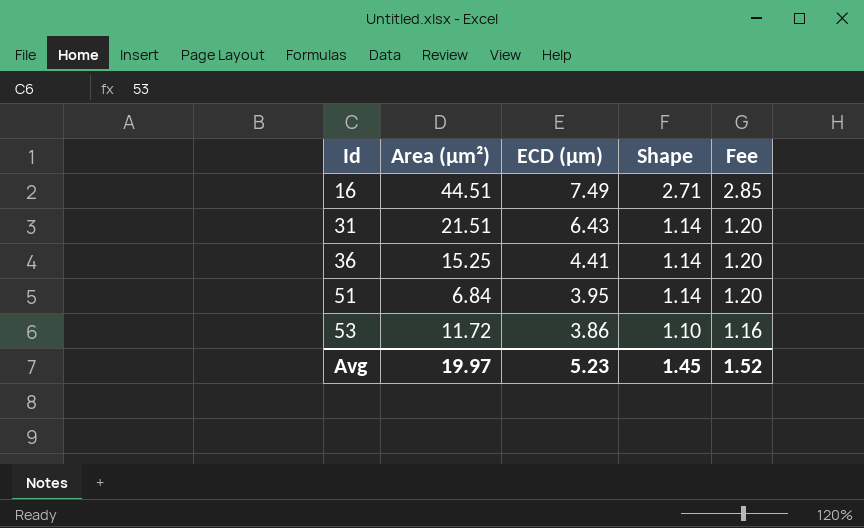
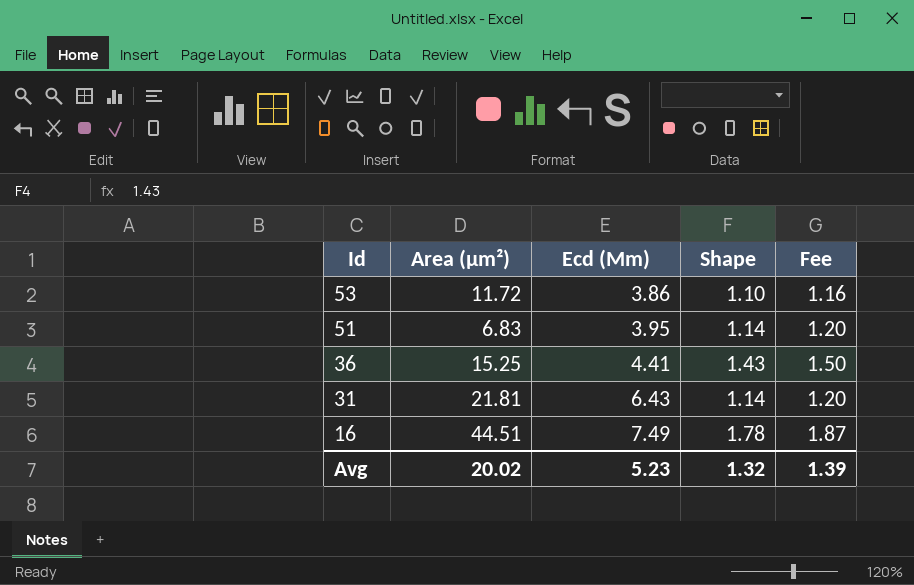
row order: Id ascending -> Id descending
column name: ECD (μm) -> Ecd (Μm)
51 | Area (μm²): 6.84 -> 6.83
36 | Shape: 1.14 -> 1.43
36 | Fee: 1.20 -> 1.50
31 | Area (μm²): 21.51 -> 21.81
16 | Shape: 2.71 -> 1.78
16 | Fee: 2.85 -> 1.87
Avg | Area (μm²): 19.97 -> 20.02
Avg | Shape: 1.45 -> 1.32
Avg | Fee: 1.52 -> 1.39

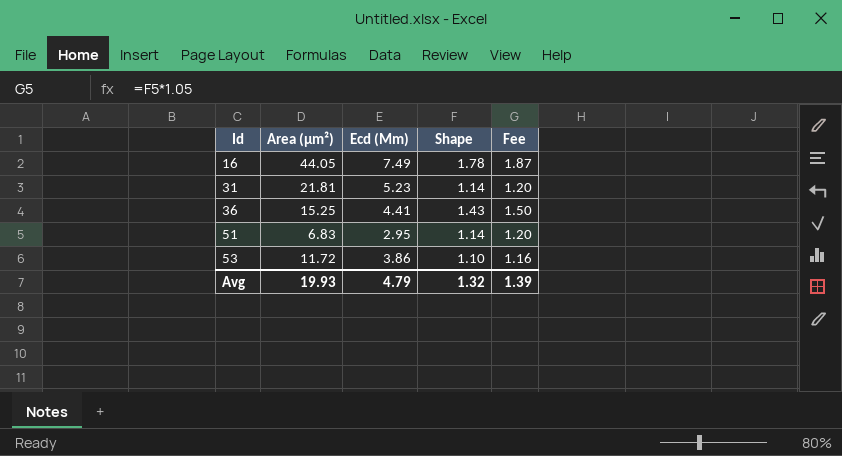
row order: Id descending -> Id ascending
16 | Area (μm²): 44.51 -> 44.05
31 | Ecd (Μm): 6.43 -> 5.23
51 | Ecd (Μm): 3.95 -> 2.95
Avg | Area (μm²): 20.02 -> 19.93
Avg | Ecd (Μm): 5.23 -> 4.79

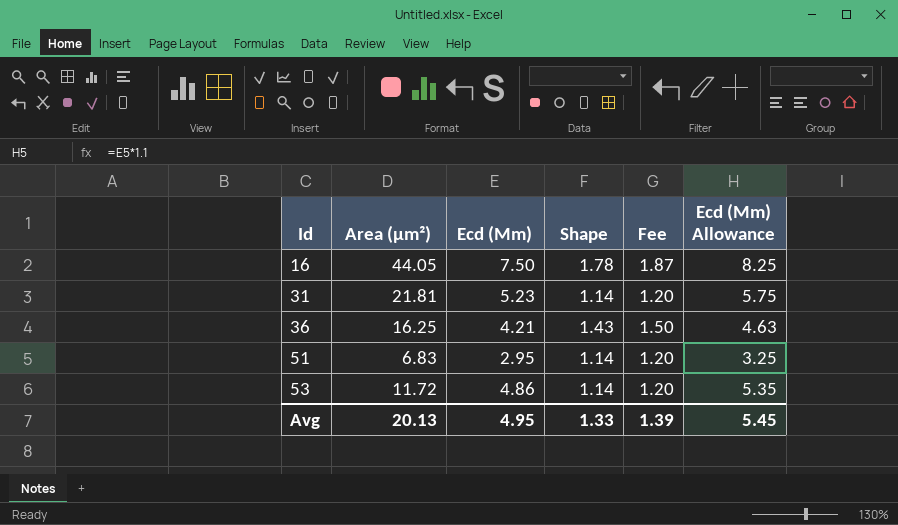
column Ecd (Μm) Allowance | formula: none -> [Ecd (Μm)] * 1.1
16 | Ecd (Μm): 7.49 -> 7.50
36 | Area (μm²): 15.25 -> 16.25
36 | Ecd (Μm): 4.41 -> 4.21
53 | Ecd (Μm): 3.86 -> 4.86
53 | Shape: 1.10 -> 1.14
53 | Fee: 1.16 -> 1.20
Avg | Area (μm²): 19.93 -> 20.13
Avg | Ecd (Μm): 4.79 -> 4.95
Avg | Shape: 1.32 -> 1.33

